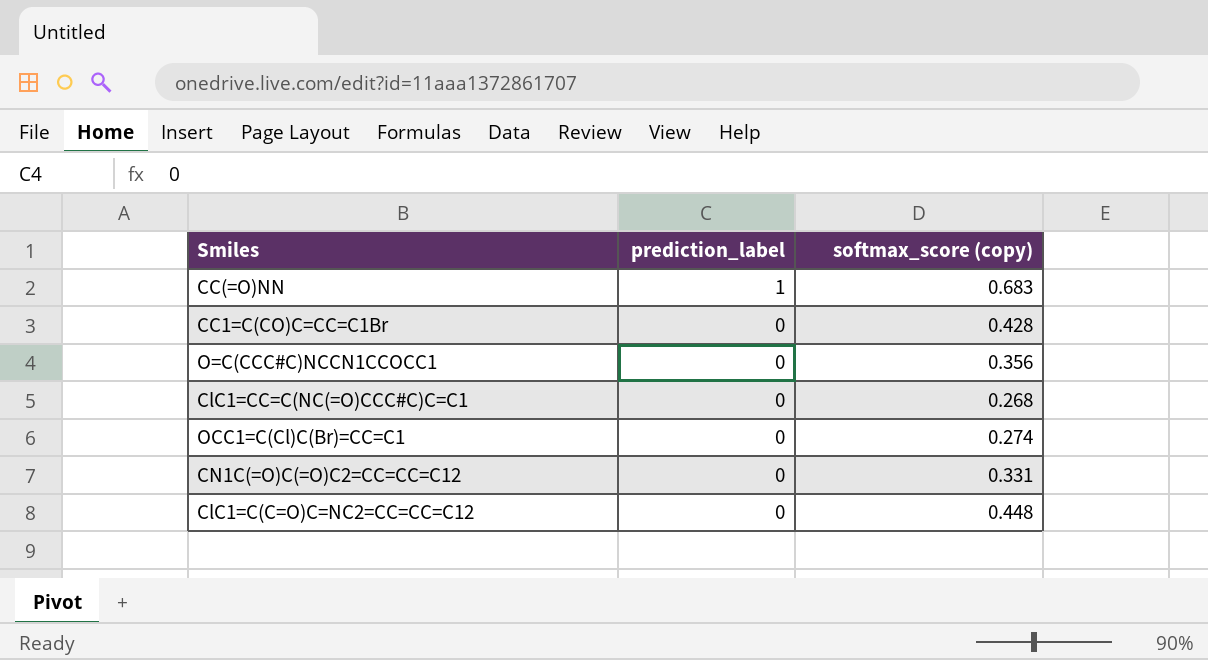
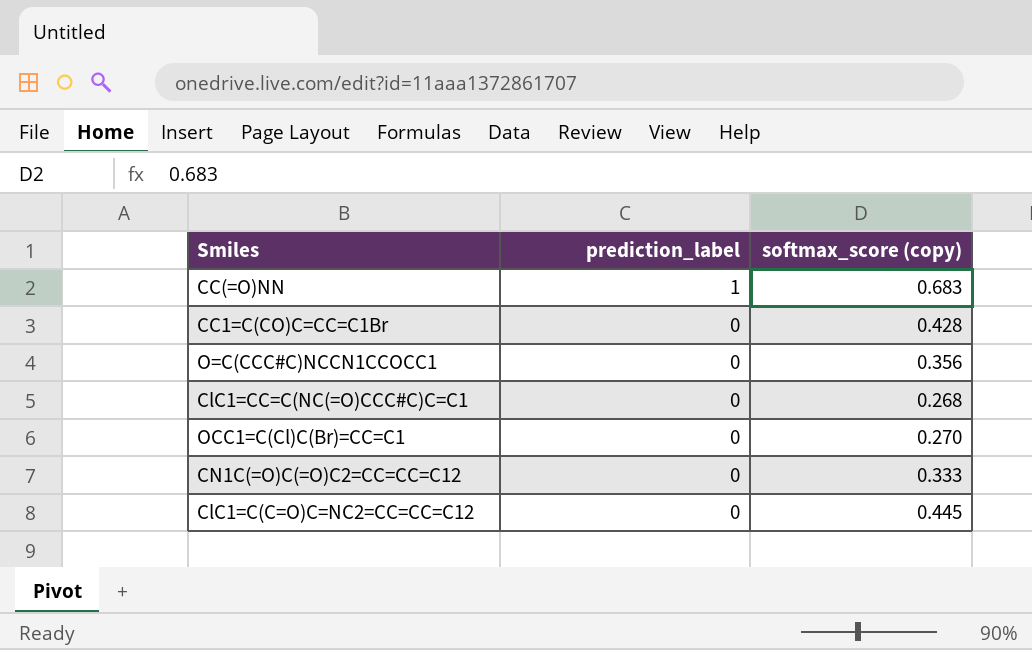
OCC1=C(Cl)C(Br)=CC=C1 | softmax_score (copy): 0.274 -> 0.270
CN1C(=O)C(=O)C2=CC=CC=C12 | softmax_score (copy): 0.331 -> 0.333
ClC1=C(C=O)C=NC2=CC=CC=C12 | softmax_score (copy): 0.448 -> 0.445

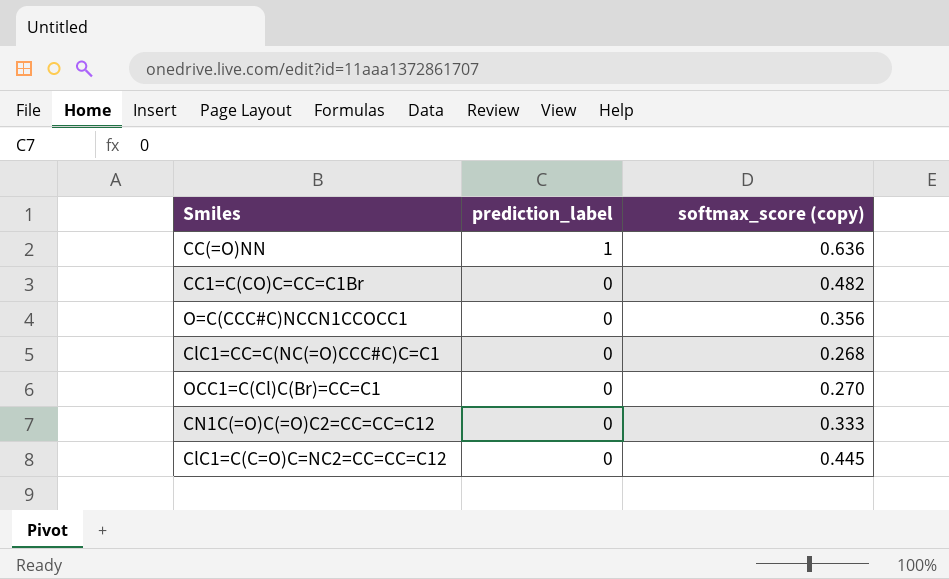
CC(=O)NN | softmax_score (copy): 0.683 -> 0.636
CC1=C(CO)C=CC=C1Br | softmax_score (copy): 0.428 -> 0.482

